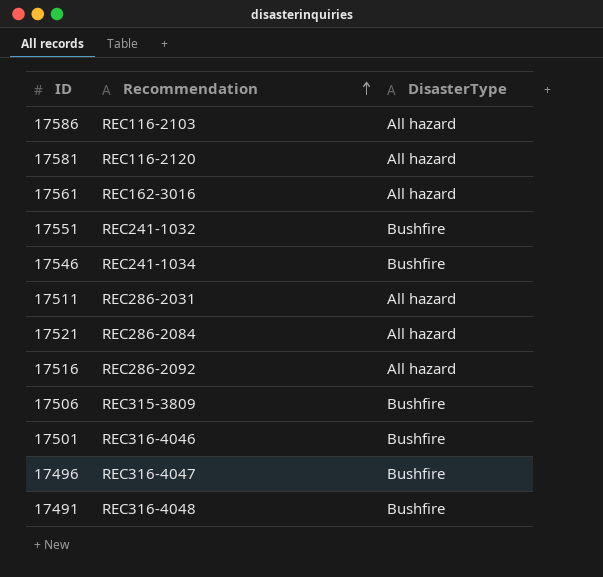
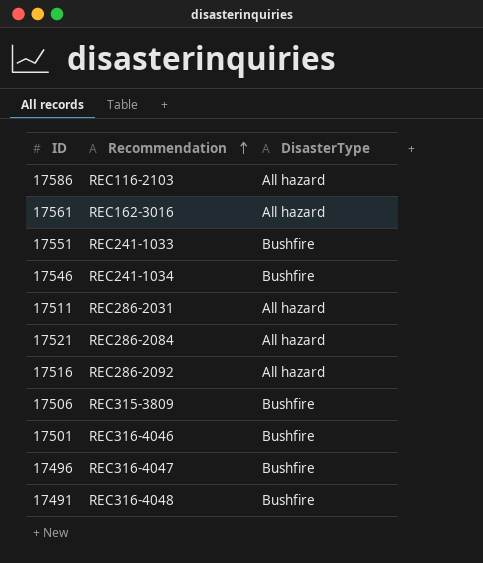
row 17581: REC116-2120 | All hazard -> none
17551 | Recommendation: REC241-1032 -> REC241-1033

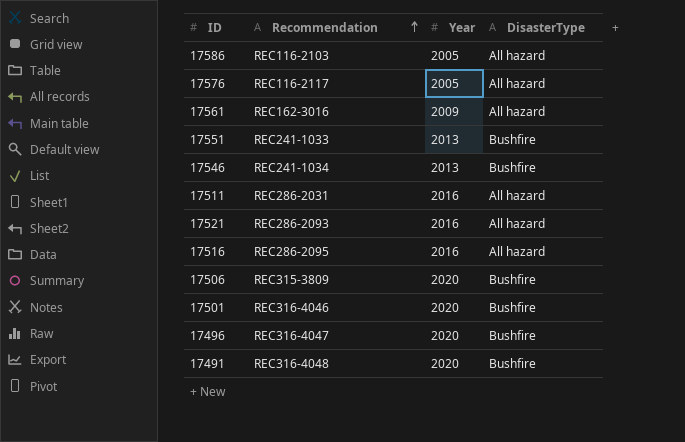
column Year | position: none -> 3
row 17576: none -> REC116-2117 | 2005 | All hazard
17521 | Recommendation: REC286-2084 -> REC286-2093
17516 | Recommendation: REC286-2092 -> REC286-2095

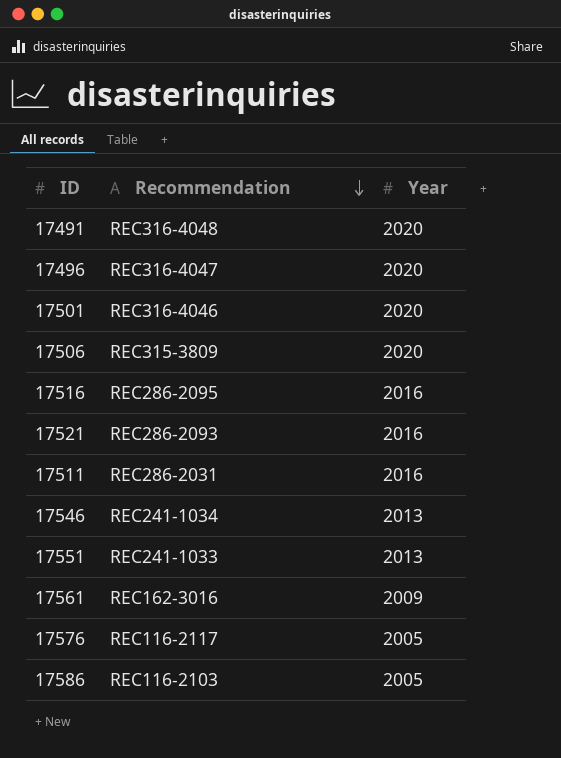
row order: Recommendation ascending -> Recommendation descending
column DisasterType | position: 4 -> none

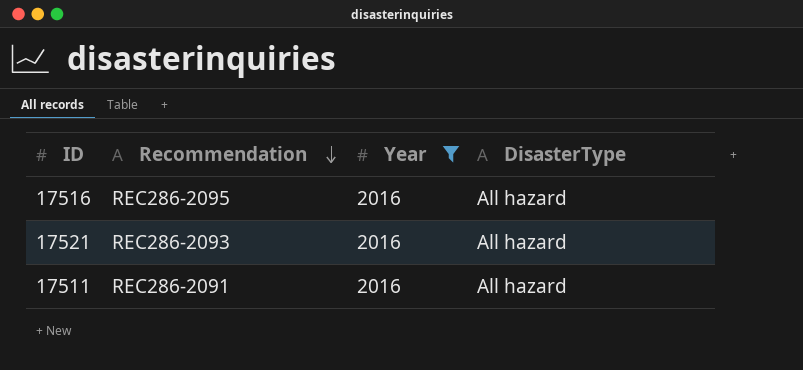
filter: none -> Year = 2016
column DisasterType | position: none -> 4
17511 | Recommendation: REC286-2031 -> REC286-2091

